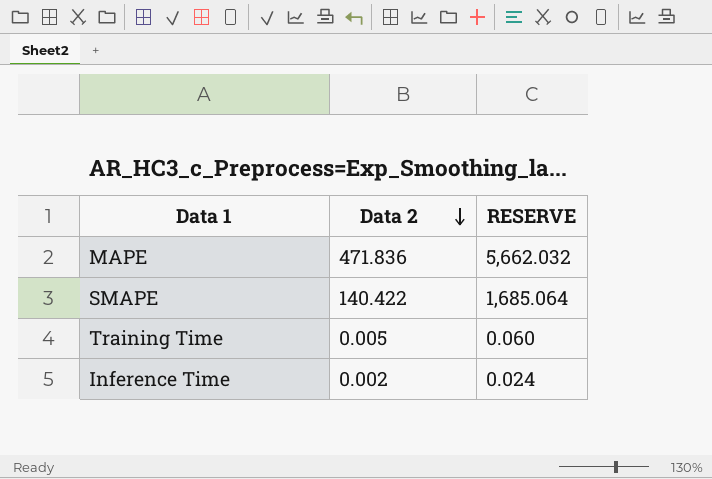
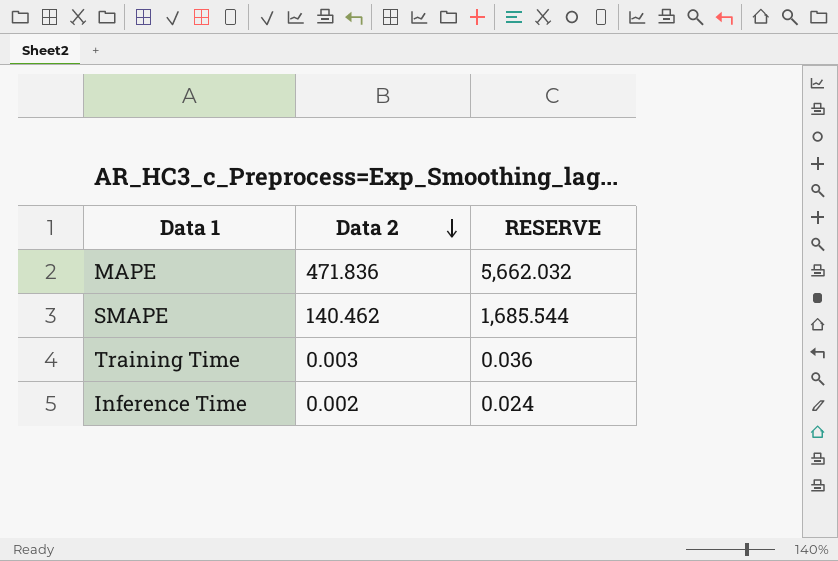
SMAPE | Data 2: 140.422 -> 140.462
SMAPE | RESERVE: 1,685.064 -> 1,685.544
Training Time | Data 2: 0.005 -> 0.003
Training Time | RESERVE: 0.060 -> 0.036

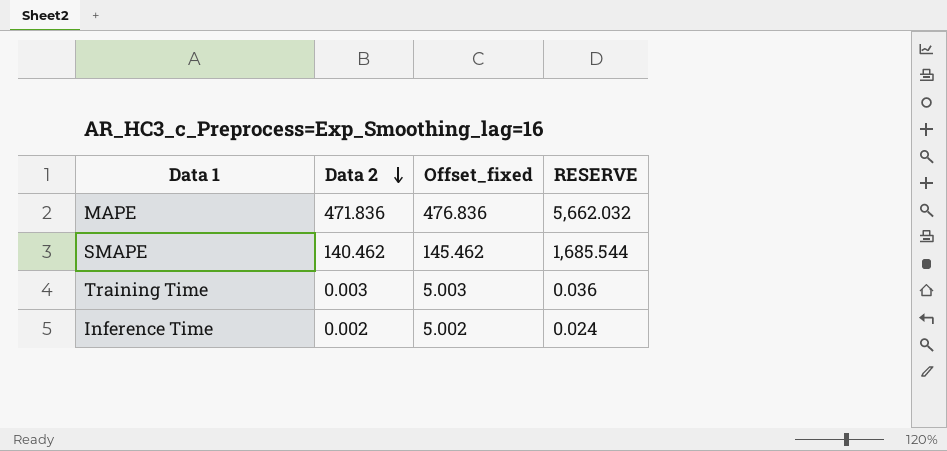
column Offset_fixed | formula: none -> [Data 2] + 5

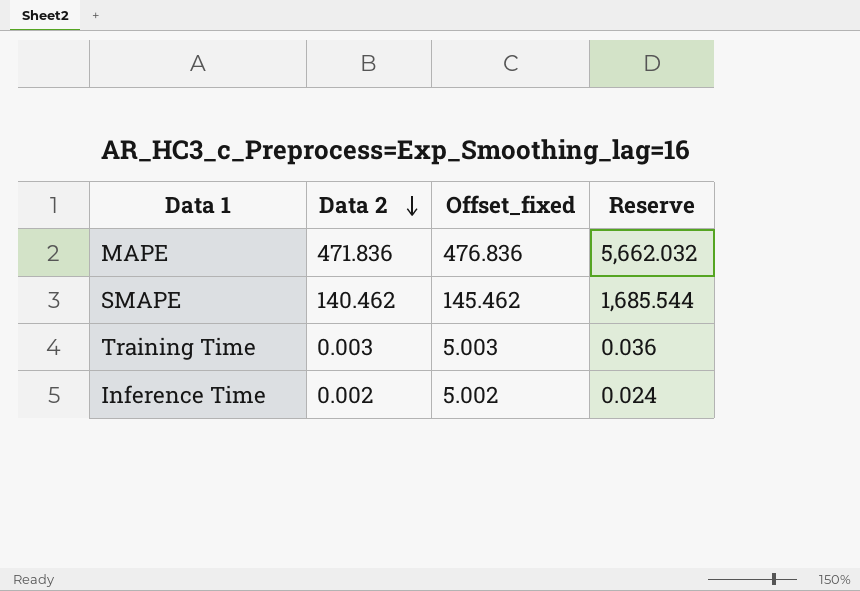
column name: RESERVE -> Reserve

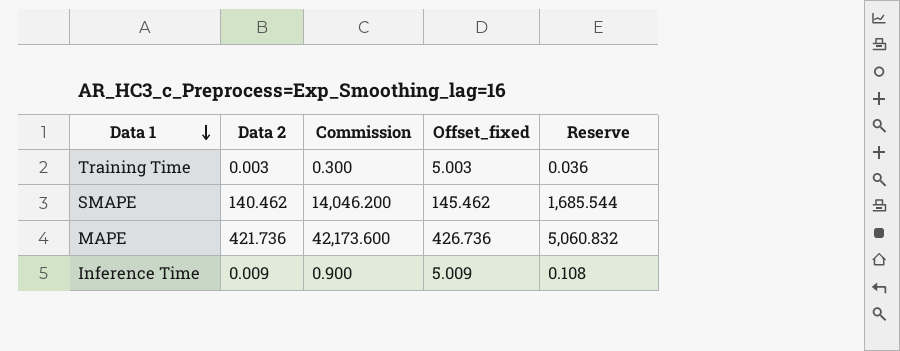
row order: Data 2 descending -> Data 1 descending
column Commission | formula: none -> [Data 2] * 100
MAPE | Data 2: 471.836 -> 421.736
MAPE | Offset_fixed: 476.836 -> 426.736
MAPE | Reserve: 5,662.032 -> 5,060.832
Inference Time | Data 2: 0.002 -> 0.009
Inference Time | Offset_fixed: 5.002 -> 5.009
Inference Time | Reserve: 0.024 -> 0.108

